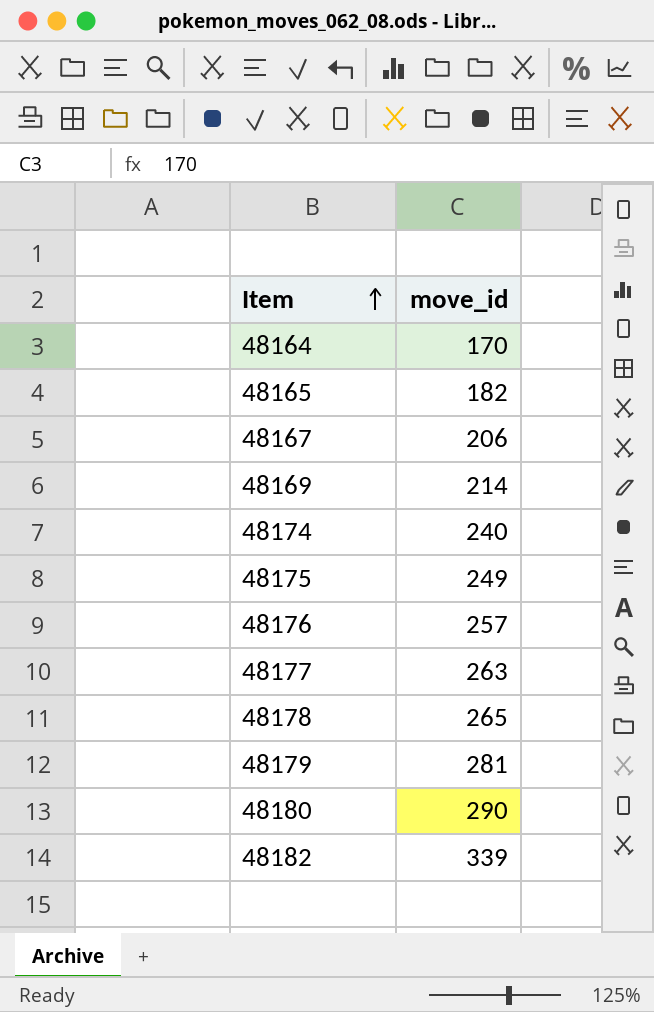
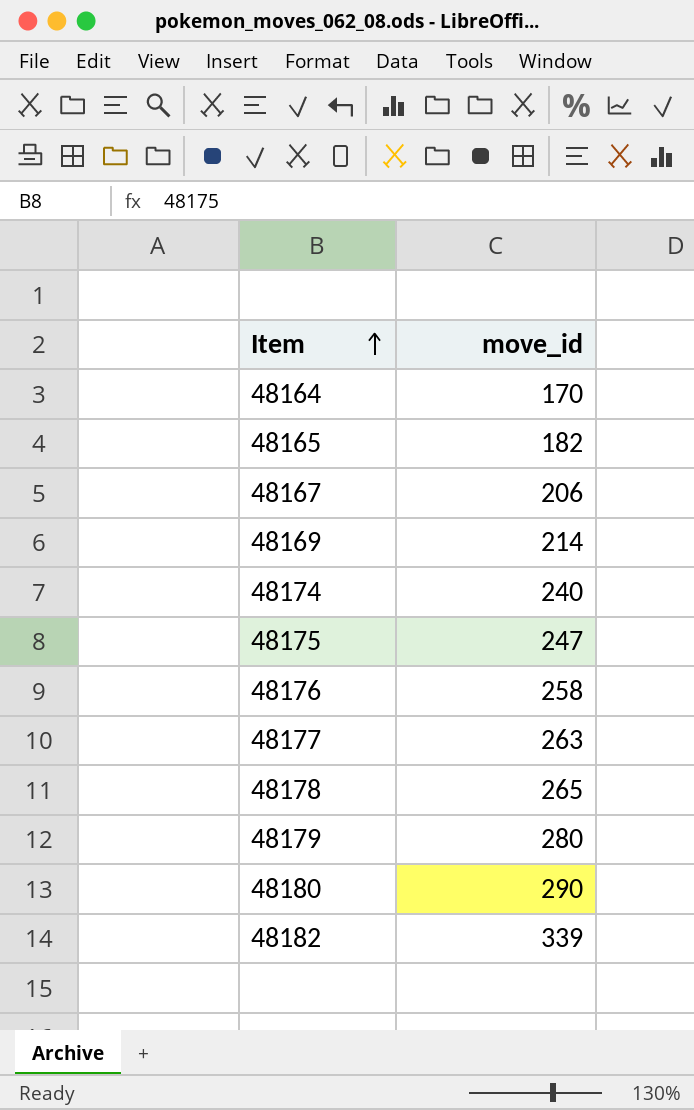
48175 | move_id: 249 -> 247
48176 | move_id: 257 -> 258
48179 | move_id: 281 -> 280

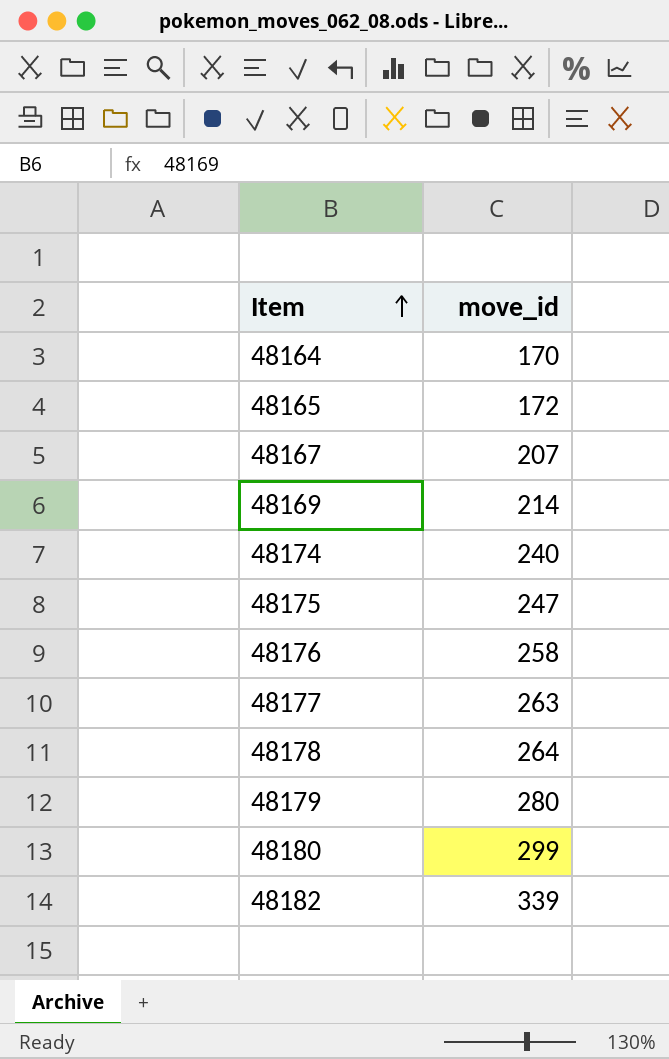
48165 | move_id: 182 -> 172
48167 | move_id: 206 -> 207
48178 | move_id: 265 -> 264
48180 | move_id: 290 -> 299

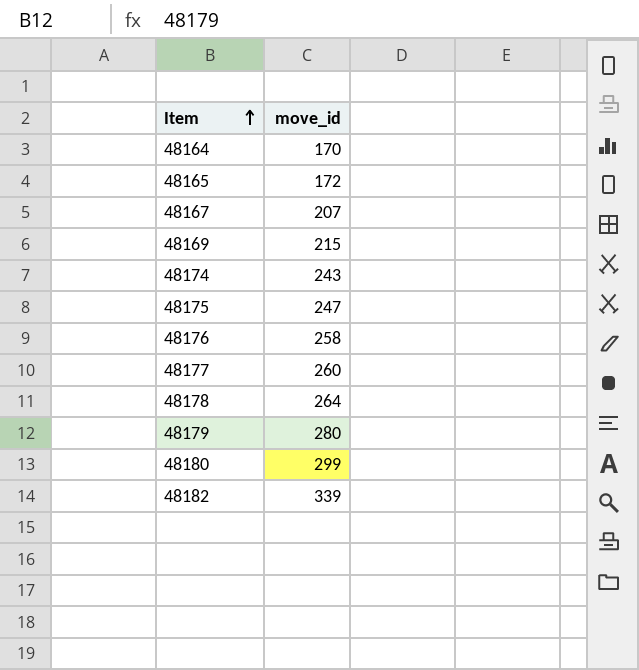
48169 | move_id: 214 -> 215
48174 | move_id: 240 -> 243
48177 | move_id: 263 -> 260

